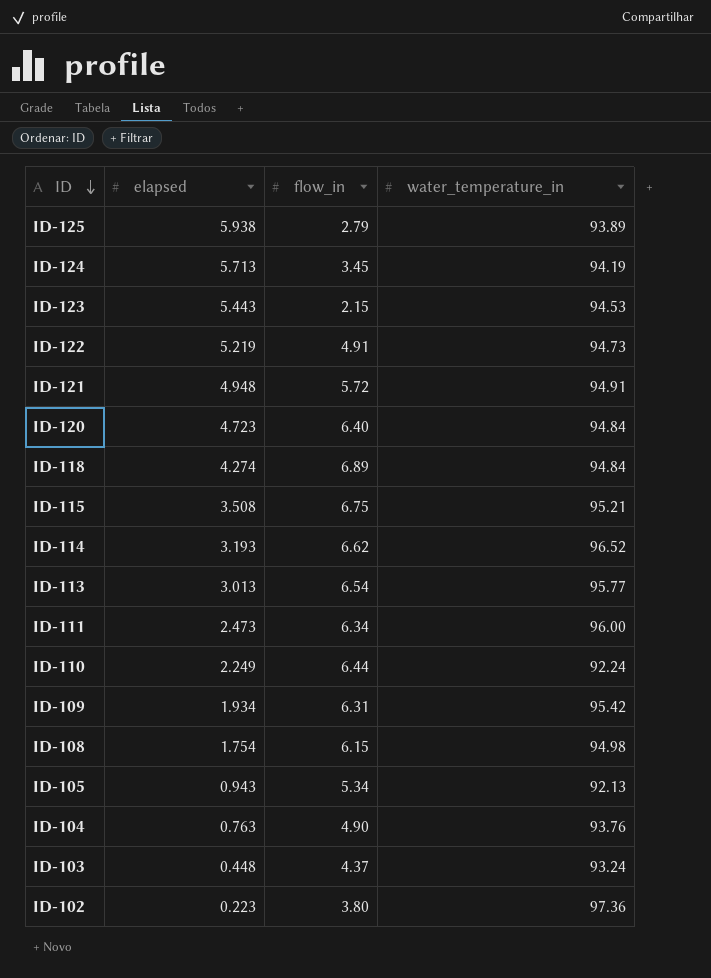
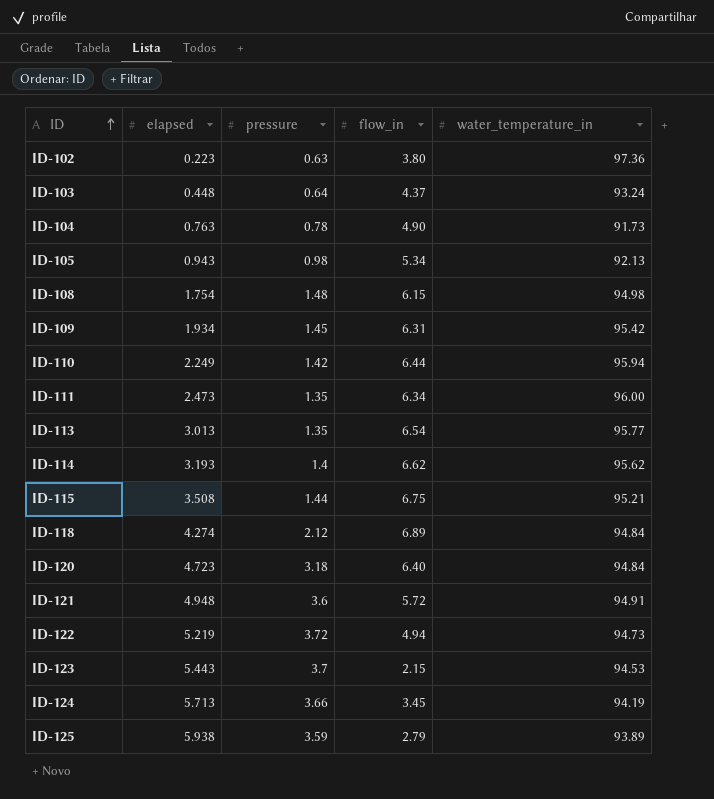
row order: ID descending -> ID ascending
column pressure | position: none -> 3
ID-104 | water_temperature_in: 93.76 -> 91.73
ID-110 | water_temperature_in: 92.24 -> 95.94
ID-114 | water_temperature_in: 96.52 -> 95.62
ID-122 | flow_in: 4.91 -> 4.94

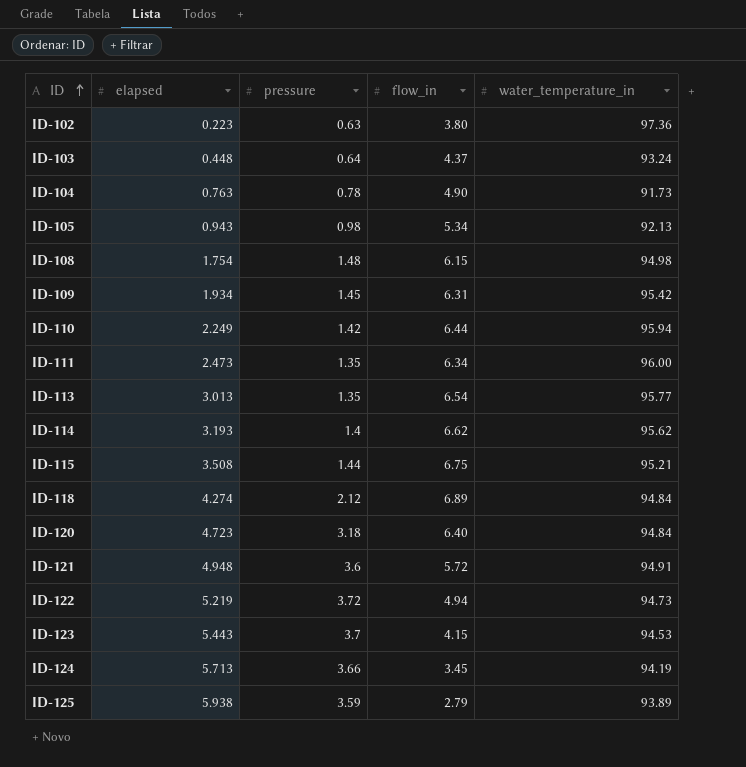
ID-123 | flow_in: 2.15 -> 4.15

